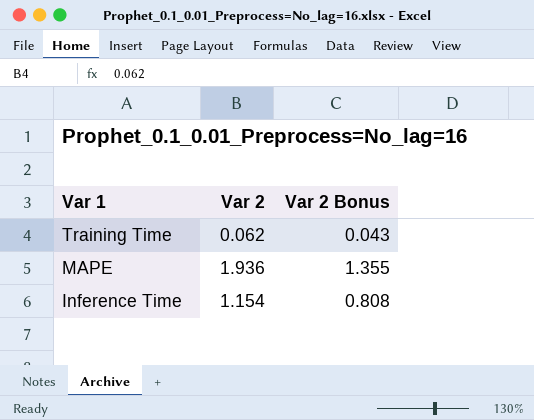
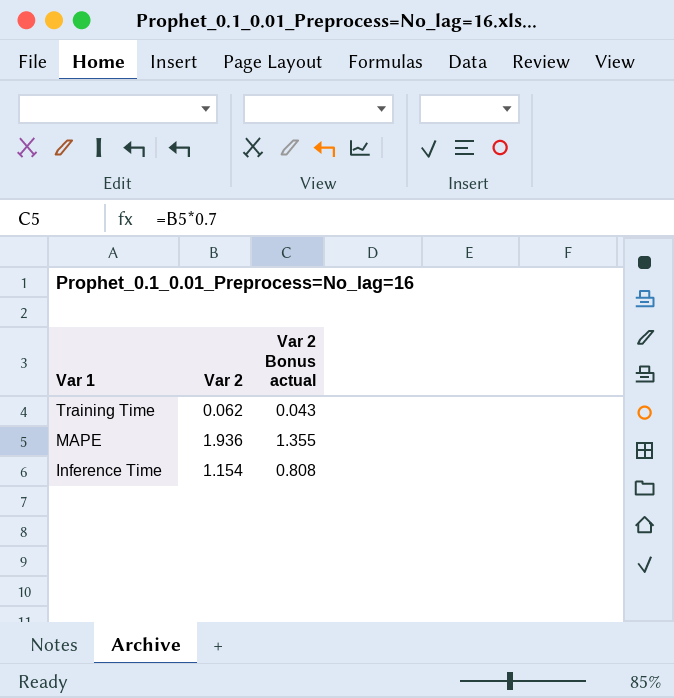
column name: Var 2 Bonus -> Var 2 Bonus actual

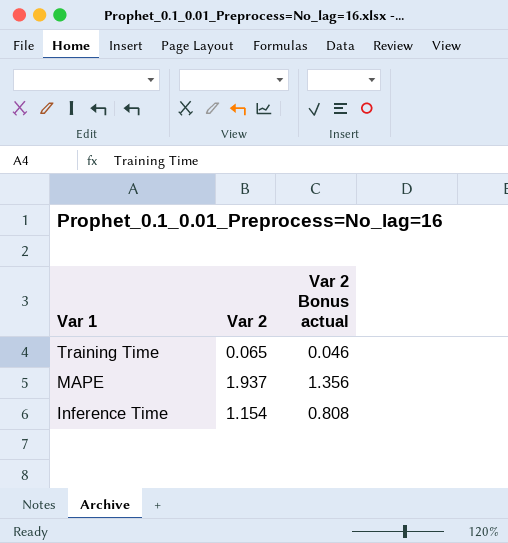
Training Time | Var 2: 0.062 -> 0.065
Training Time | Var 2 Bonus actual: 0.043 -> 0.046
MAPE | Var 2: 1.936 -> 1.937
MAPE | Var 2 Bonus actual: 1.355 -> 1.356

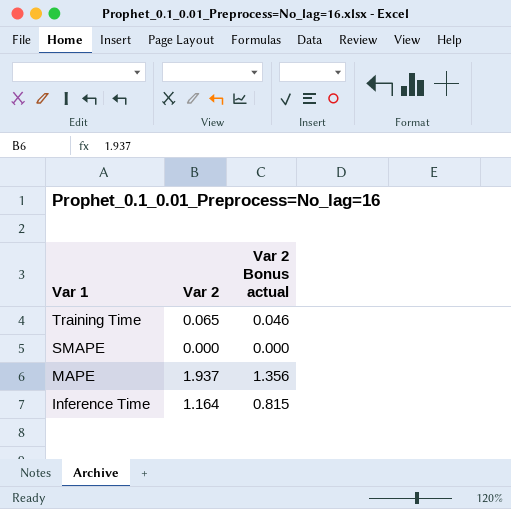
row SMAPE: none -> 0.000 | 0.000
Inference Time | Var 2: 1.154 -> 1.164
Inference Time | Var 2 Bonus actual: 0.808 -> 0.815

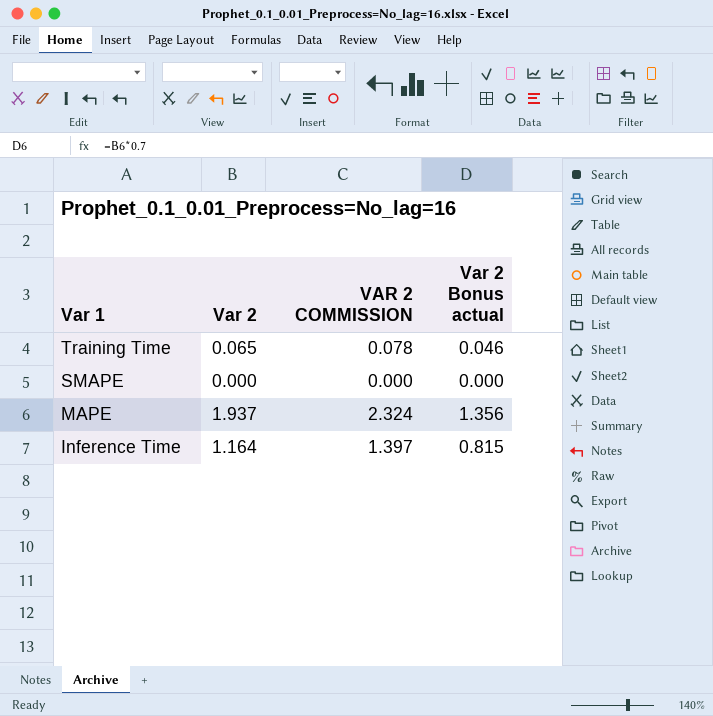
column VAR 2 COMMISSION | formula: none -> [Var 2] * 1.2

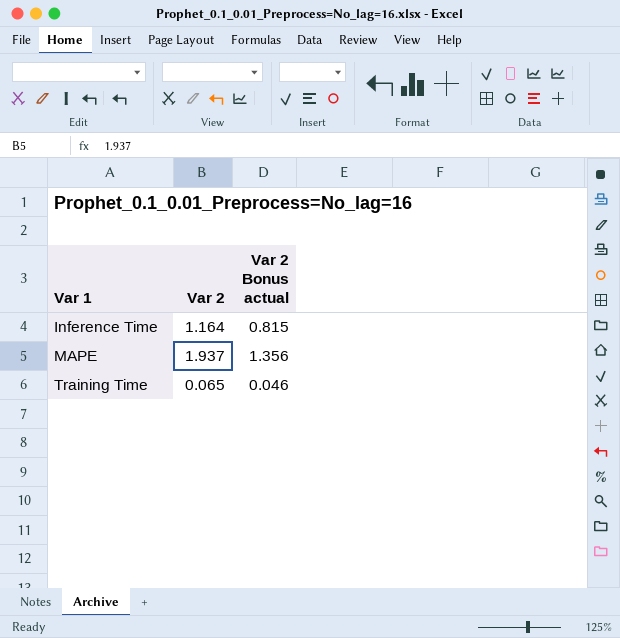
row order: Var 1 descending -> Var 1 ascending
column VAR 2 COMMISSION | formula: [Var 2] * 1.2 -> none
row SMAPE: 0.000 | 0.000 | 0.000 -> none

